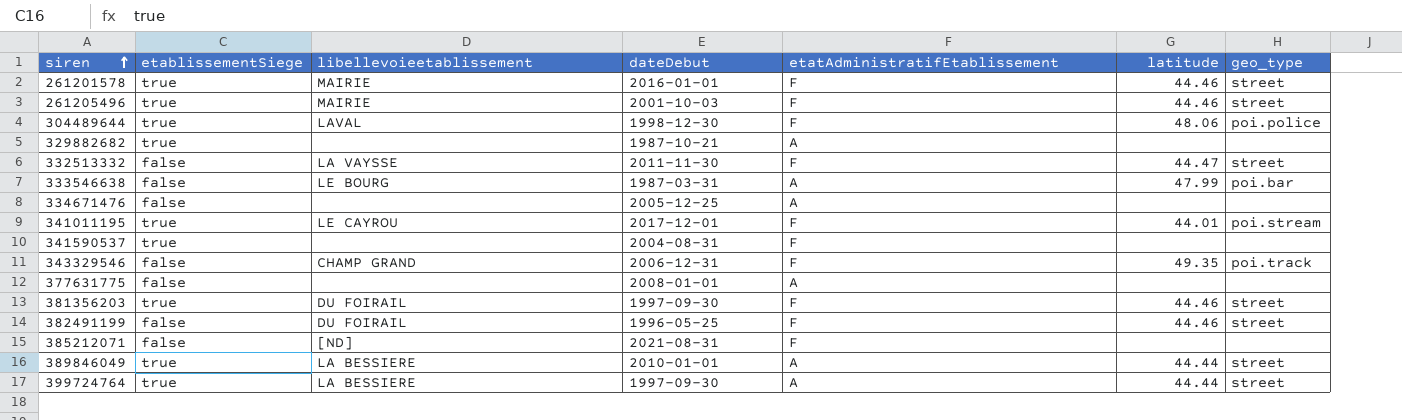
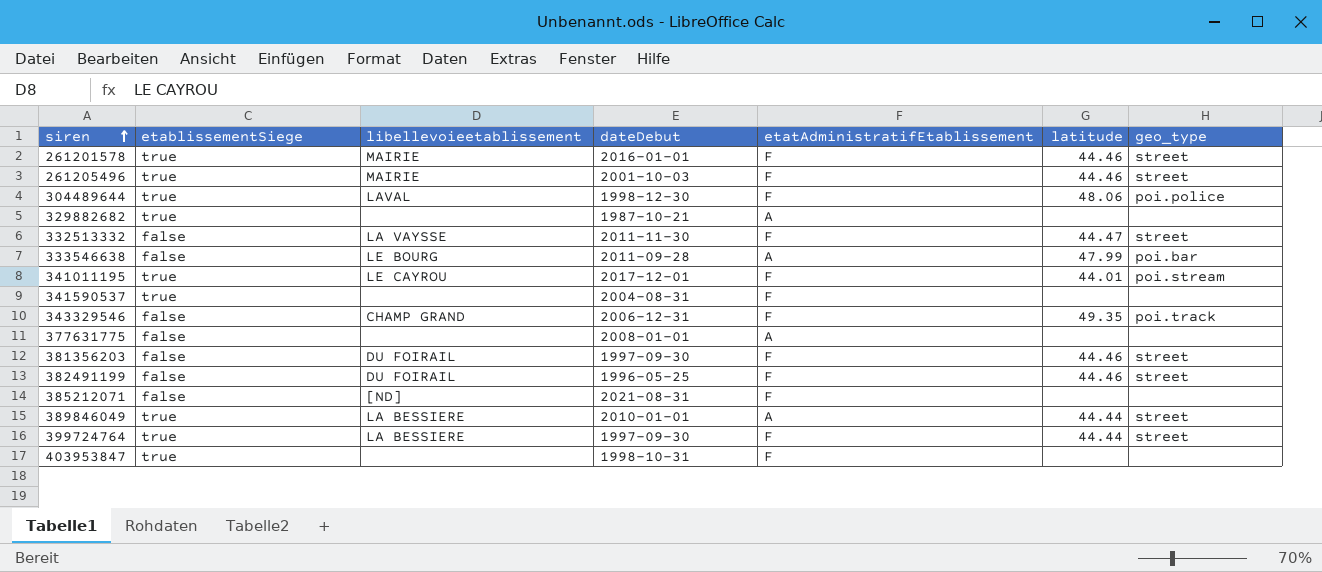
row 334671476: false | none | 2005-12-25 | A | none | none -> none
333546638 | dateDebut: 1987-03-31 -> 2011-09-28
381356203 | etablissementSiege: true -> false
399724764 | etatAdministratifEtablissement: A -> F
row 403953847: none -> true | none | 1998-10-31 | F | none | none

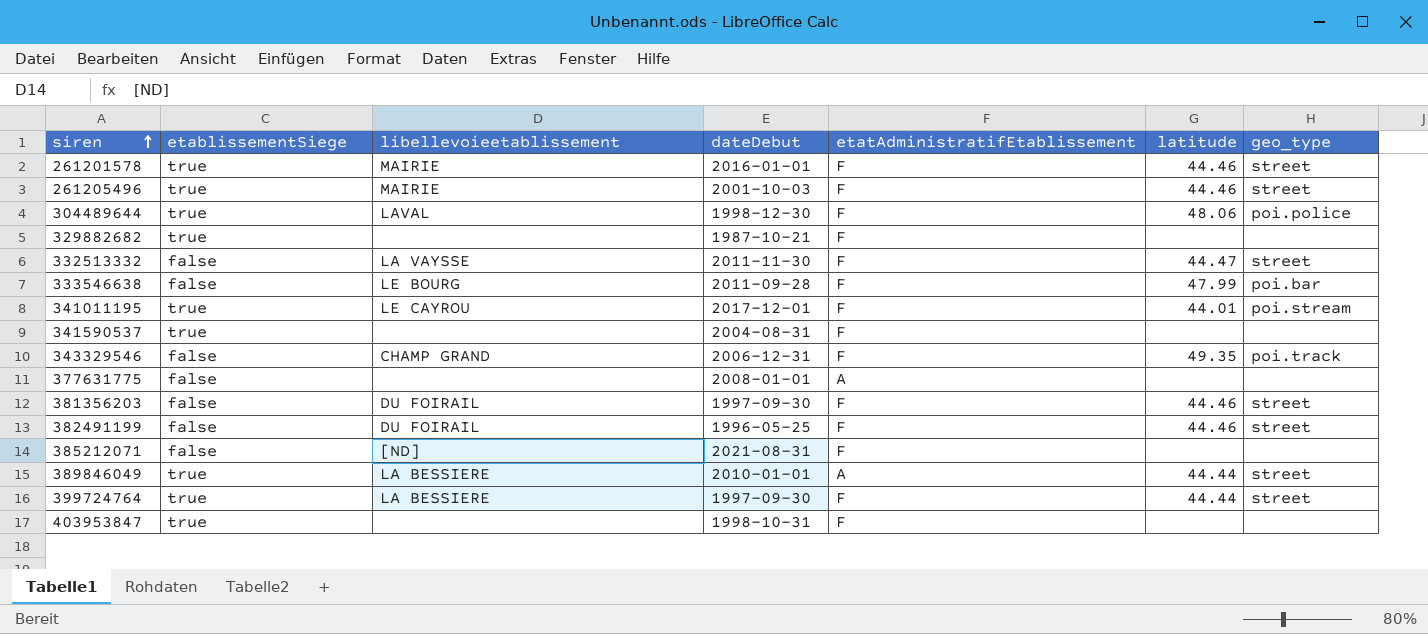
329882682 | etatAdministratifEtablissement: A -> F
333546638 | etatAdministratifEtablissement: A -> F

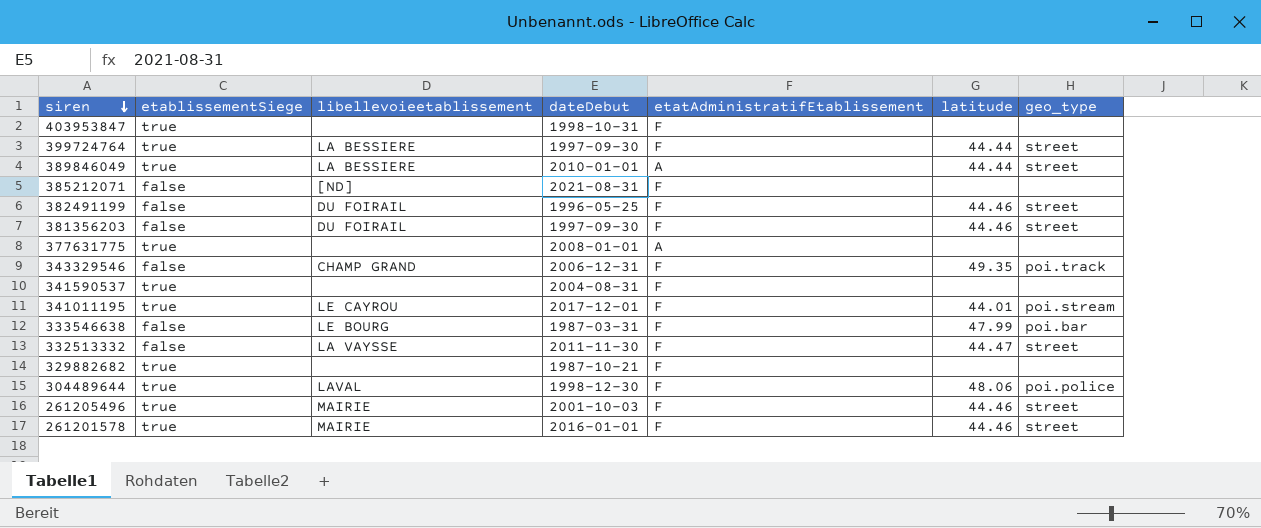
row order: siren ascending -> siren descending
377631775 | etablissementSiege: false -> true
333546638 | dateDebut: 2011-09-28 -> 1987-03-31

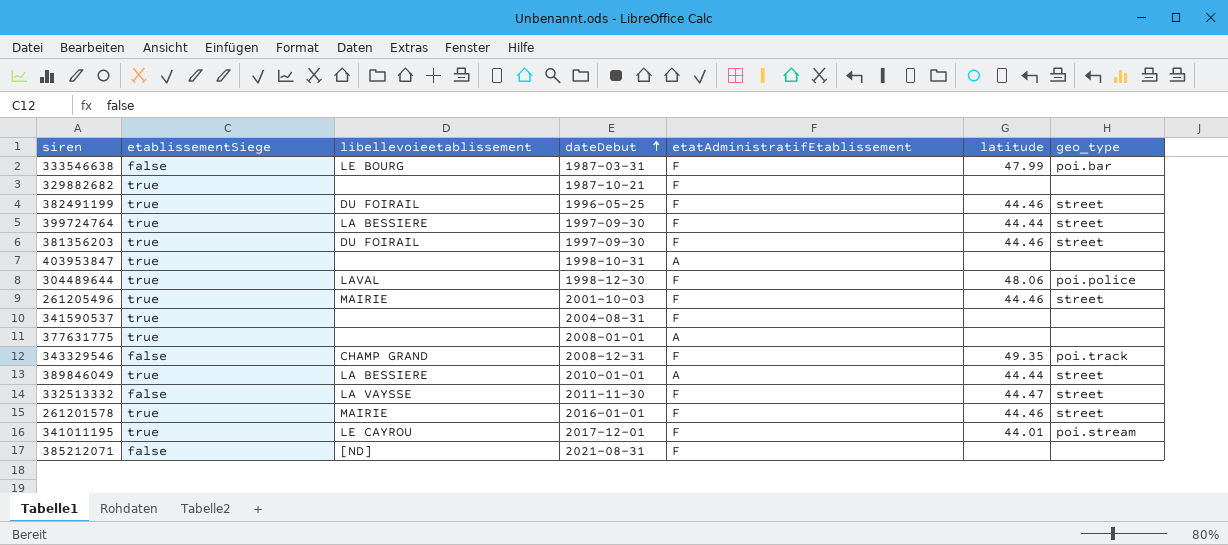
row order: siren descending -> dateDebut ascending
382491199 | etablissementSiege: false -> true
381356203 | etablissementSiege: false -> true
403953847 | etatAdministratifEtablissement: F -> A
343329546 | dateDebut: 2006-12-31 -> 2008-12-31

